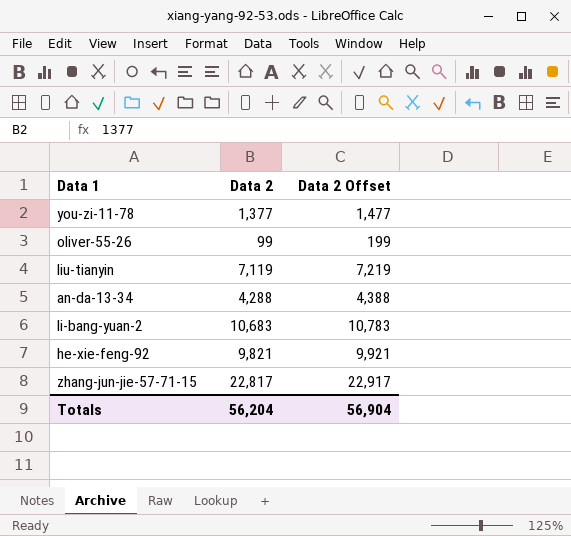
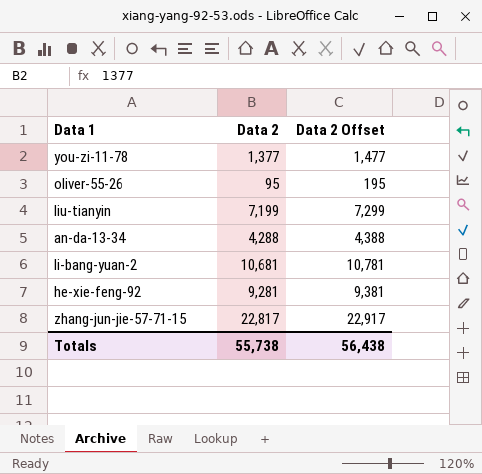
oliver-55-26 | Data 2: 99 -> 95
oliver-55-26 | Data 2 Offset: 199 -> 195
liu-tianyin | Data 2: 7,119 -> 7,199
liu-tianyin | Data 2 Offset: 7,219 -> 7,299
li-bang-yuan-2 | Data 2: 10,683 -> 10,681
li-bang-yuan-2 | Data 2 Offset: 10,783 -> 10,781
he-xie-feng-92 | Data 2: 9,821 -> 9,281
he-xie-feng-92 | Data 2 Offset: 9,921 -> 9,381
Totals | Data 2: 56,204 -> 55,738
Totals | Data 2 Offset: 56,904 -> 56,438

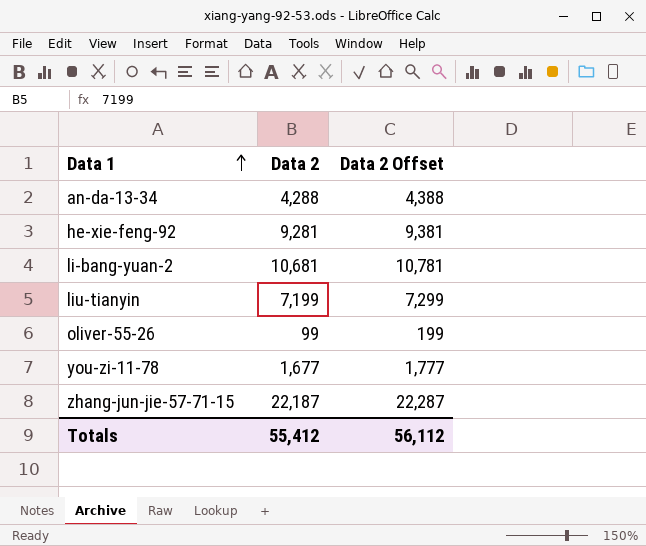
row order: none -> Data 1 ascending
oliver-55-26 | Data 2: 95 -> 99
oliver-55-26 | Data 2 Offset: 195 -> 199
you-zi-11-78 | Data 2: 1,377 -> 1,677
you-zi-11-78 | Data 2 Offset: 1,477 -> 1,777
zhang-jun-jie-57-71-15 | Data 2: 22,817 -> 22,187
zhang-jun-jie-57-71-15 | Data 2 Offset: 22,917 -> 22,287
Totals | Data 2: 55,738 -> 55,412
Totals | Data 2 Offset: 56,438 -> 56,112

